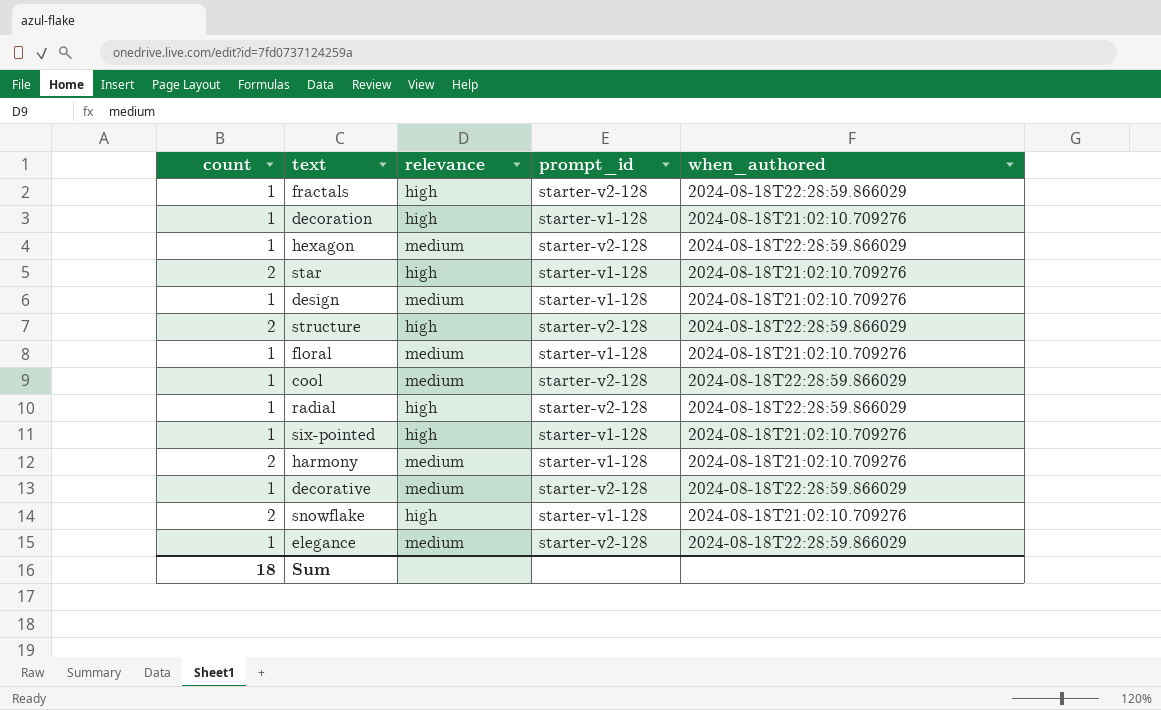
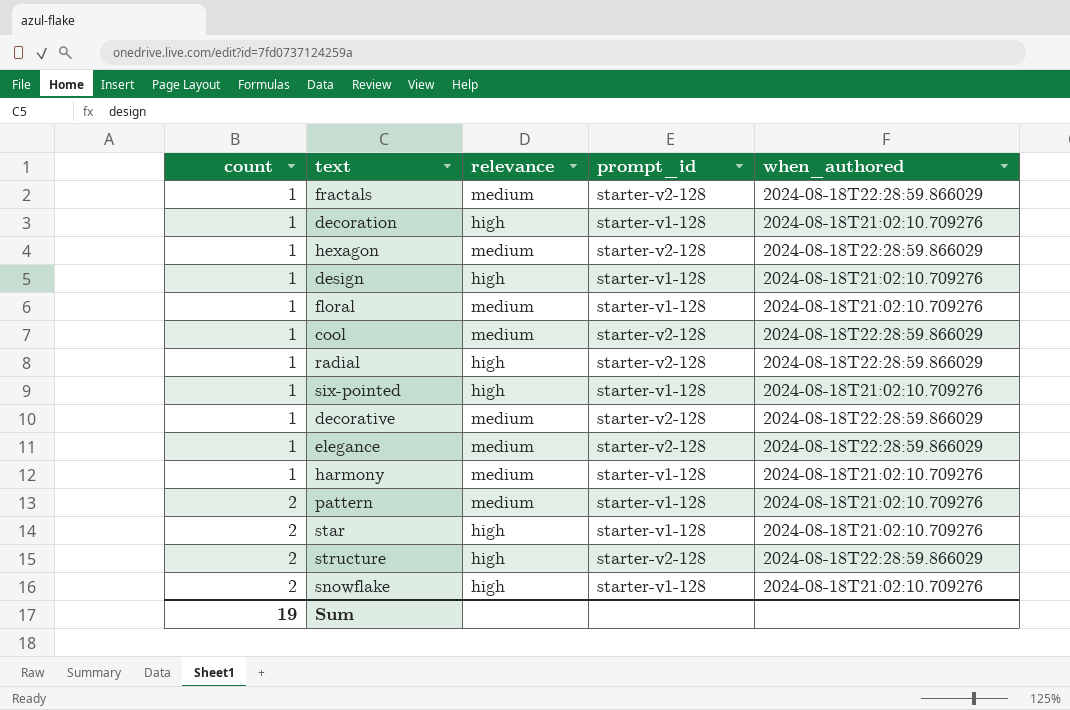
row order: none -> count ascending
fractals | relevance: high -> medium
design | relevance: medium -> high
harmony | count: 2 -> 1
row pattern: none -> 2 | medium | starter-v1-128 | 2024-08-18T21:02:10.709276
Sum | count: 18 -> 19

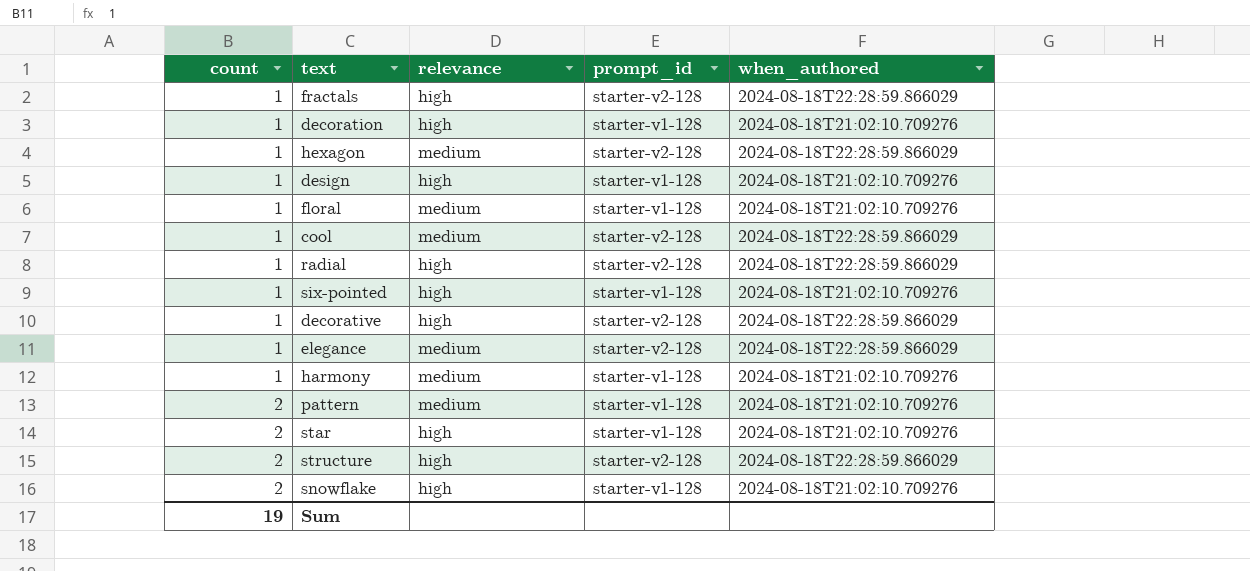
fractals | relevance: medium -> high
decorative | relevance: medium -> high

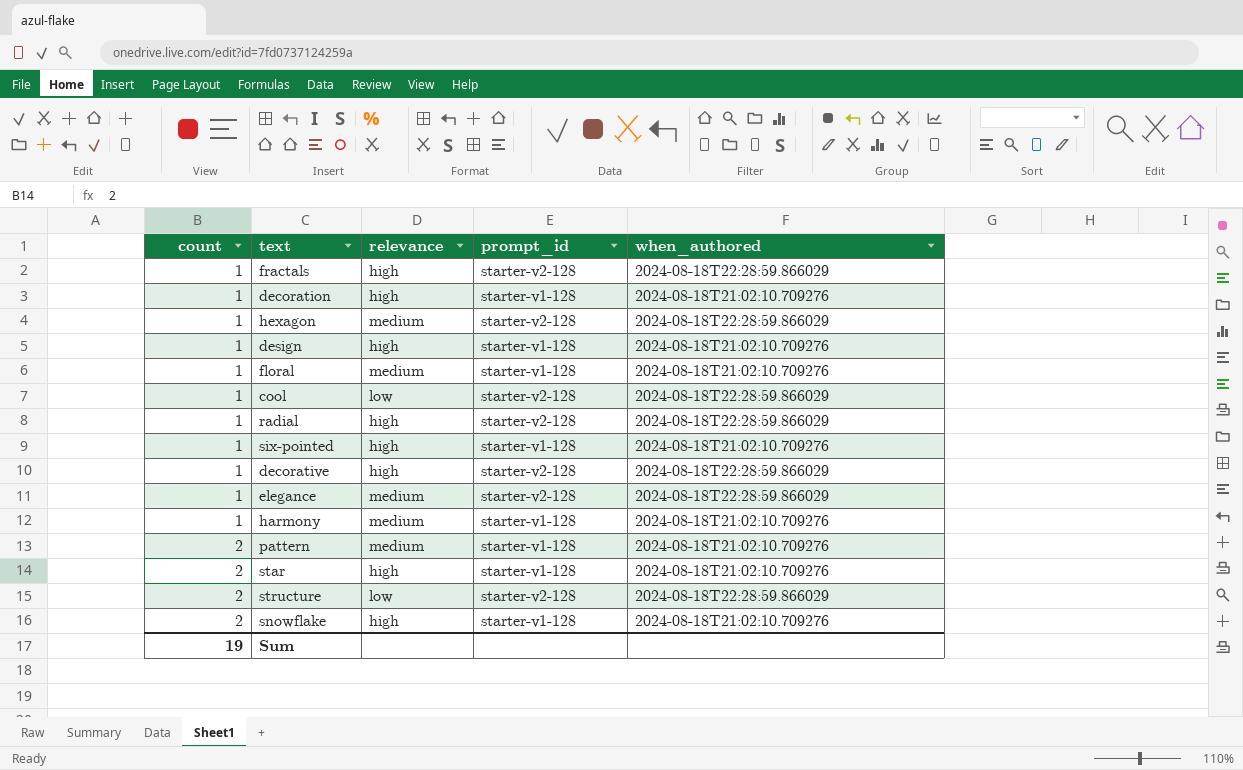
cool | relevance: medium -> low
structure | relevance: high -> low

